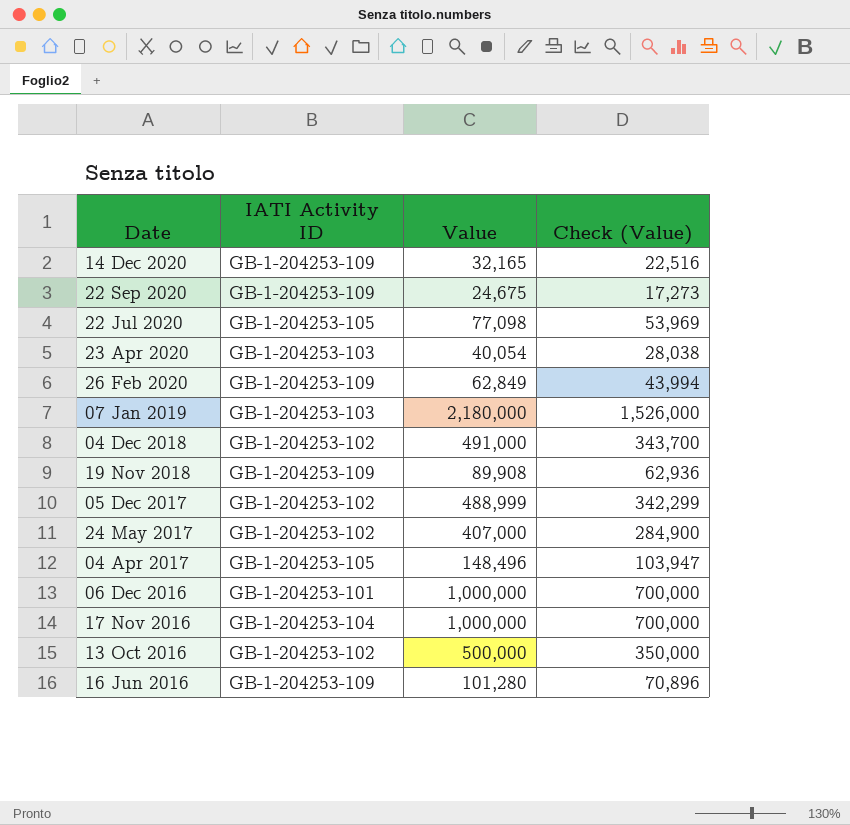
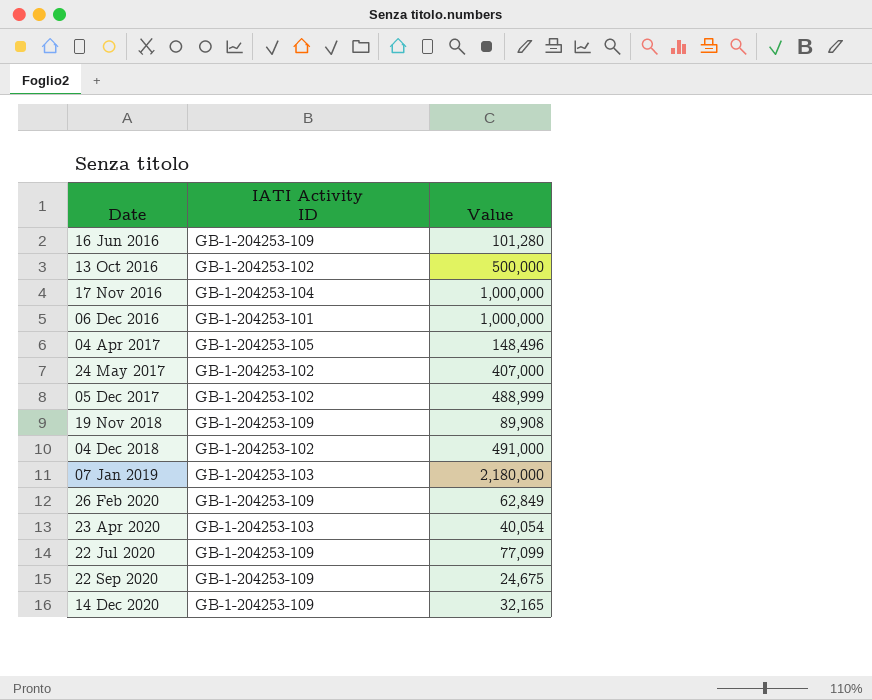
row order: Date descending -> Date ascending
column Check (Value) | formula: [Value] * 0.7 -> none
22 Jul 2020 | IATI Activity ID: GB-1-204253-105 -> GB-1-204253-109
22 Jul 2020 | Value: 77,098 -> 77,099

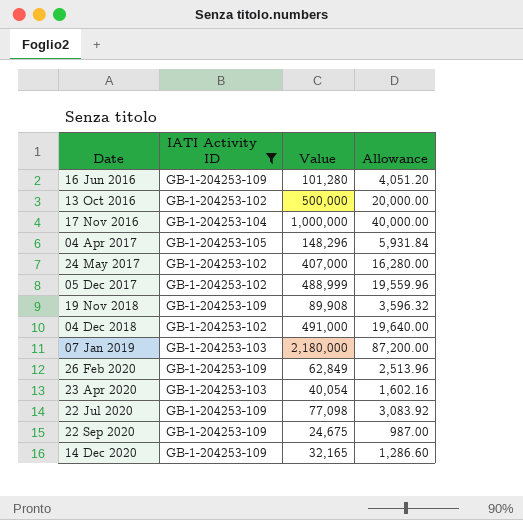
filter: none -> IATI Activity ID != GB-1-204253-101
column Allowance | formula: none -> [Value] * 0.04
04 Apr 2017 | Value: 148,496 -> 148,296
22 Jul 2020 | Value: 77,099 -> 77,098

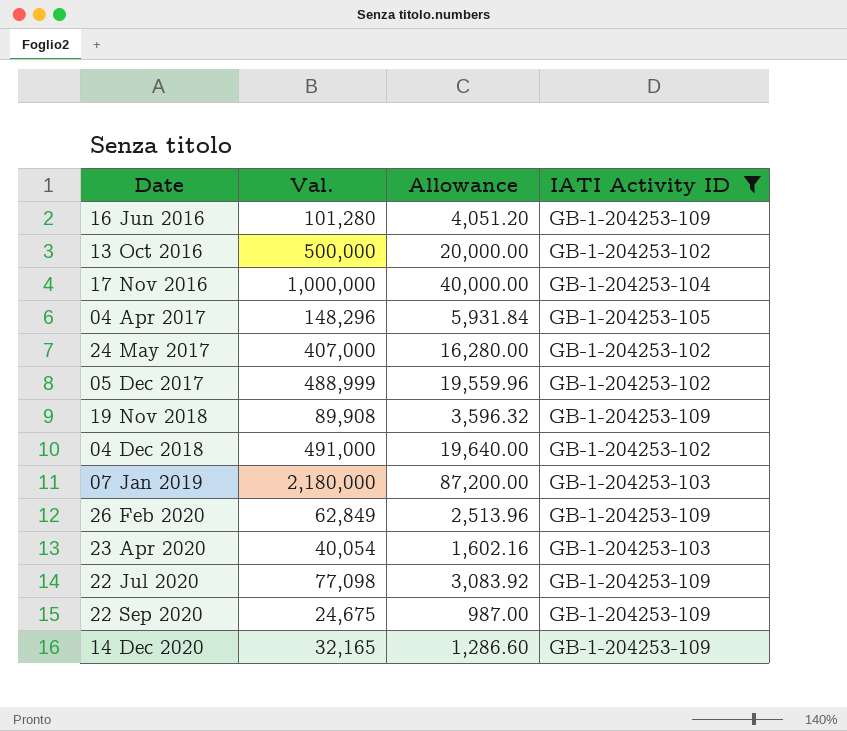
column name: Value -> Val.
column IATI Activity ID | position: 2 -> 4

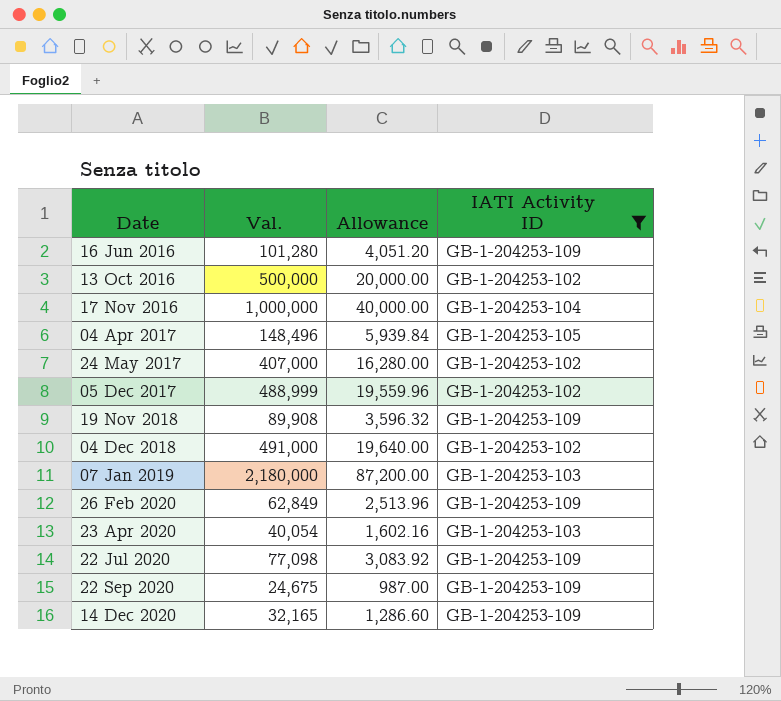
04 Apr 2017 | Val.: 148,296 -> 148,496
04 Apr 2017 | Allowance: 5,931.84 -> 5,939.84

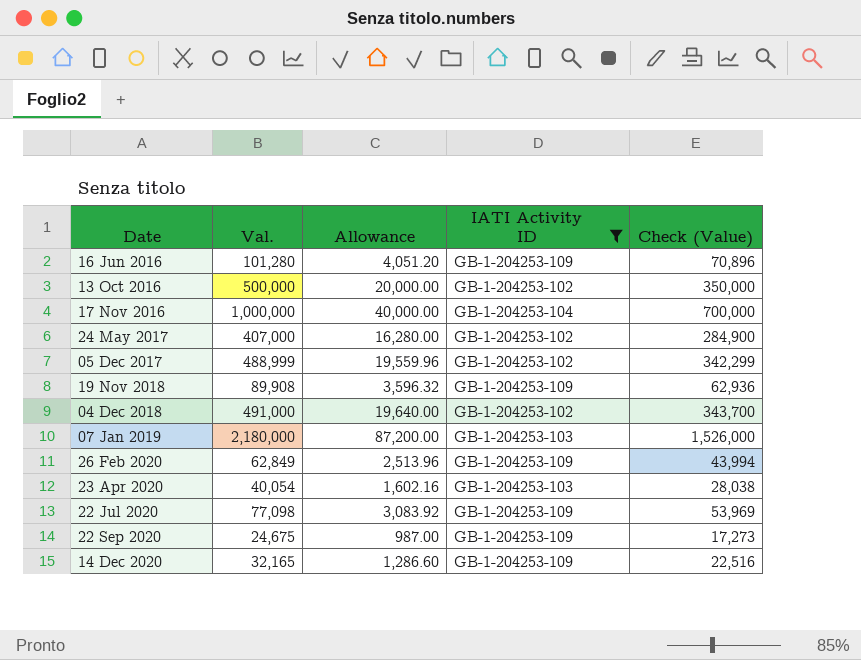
column Check (Value) | formula: none -> [Val.] * 0.7
row 04 Apr 2017: 148,496 | 5,939.84 | GB-1-204253-105 -> none

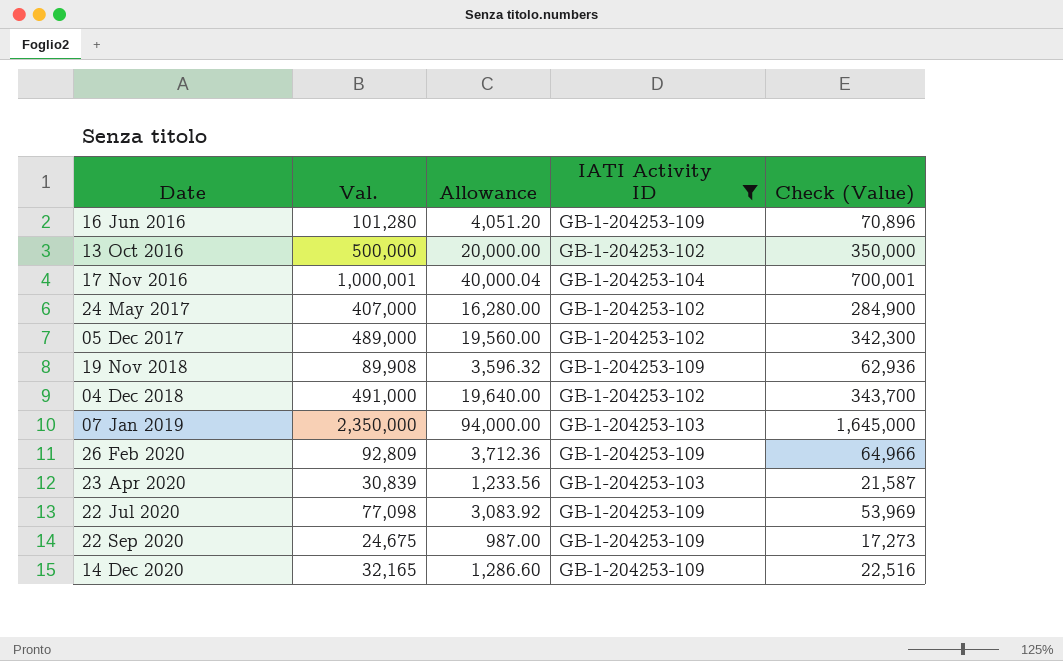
17 Nov 2016 | Val.: 1,000,000 -> 1,000,001
17 Nov 2016 | Allowance: 40,000.00 -> 40,000.04
17 Nov 2016 | Check (Value): 700,000 -> 700,001
05 Dec 2017 | Val.: 488,999 -> 489,000
05 Dec 2017 | Allowance: 19,559.96 -> 19,560.00
05 Dec 2017 | Check (Value): 342,299 -> 342,300
07 Jan 2019 | Val.: 2,180,000 -> 2,350,000
07 Jan 2019 | Allowance: 87,200.00 -> 94,000.00
07 Jan 2019 | Check (Value): 1,526,000 -> 1,645,000
26 Feb 2020 | Val.: 62,849 -> 92,809
26 Feb 2020 | Allowance: 2,513.96 -> 3,712.36
26 Feb 2020 | Check (Value): 43,994 -> 64,966
23 Apr 2020 | Val.: 40,054 -> 30,839
23 Apr 2020 | Allowance: 1,602.16 -> 1,233.56
23 Apr 2020 | Check (Value): 28,038 -> 21,587

